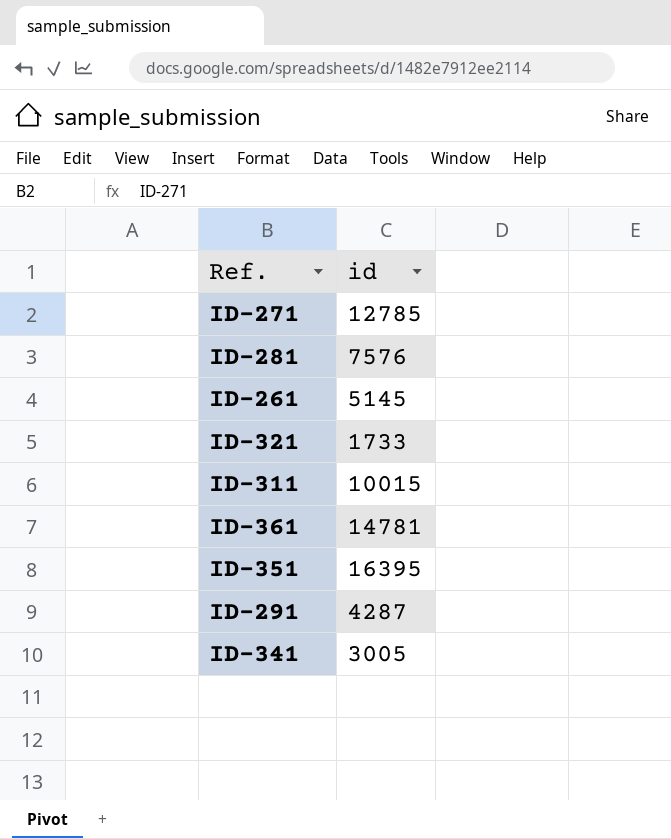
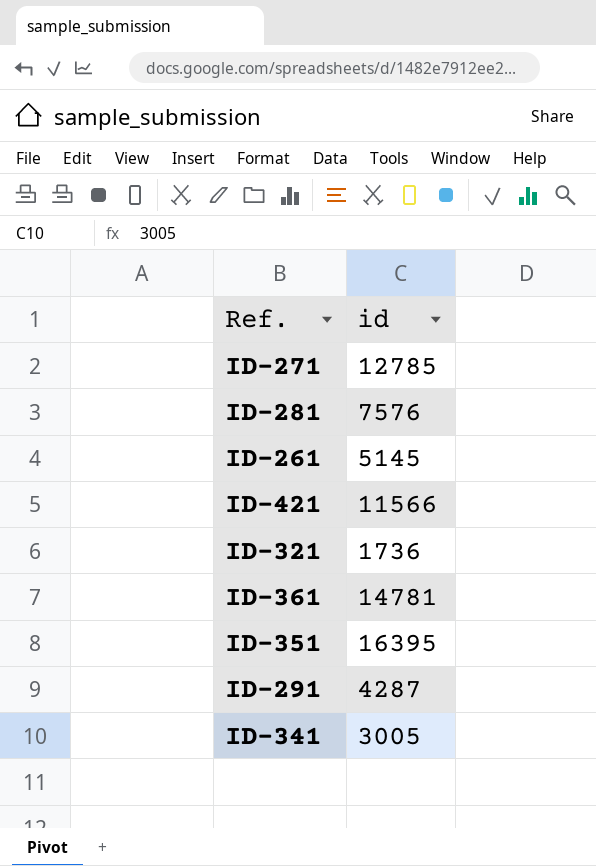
row ID-311: 10015 -> none
row ID-421: none -> 11566
ID-321 | id: 1733 -> 1736

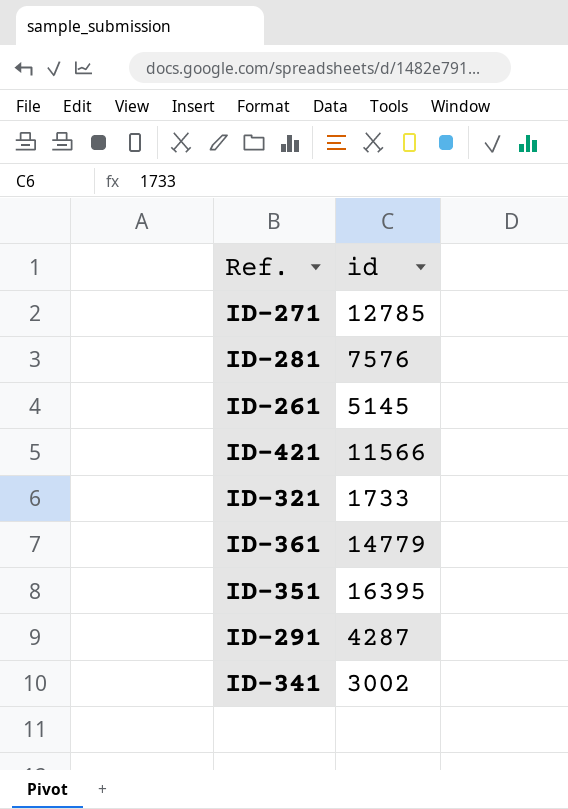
ID-321 | id: 1736 -> 1733
ID-361 | id: 14781 -> 14779
ID-341 | id: 3005 -> 3002

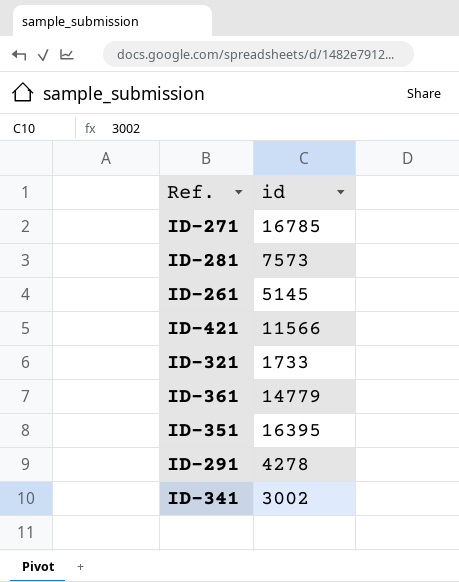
ID-271 | id: 12785 -> 16785
ID-281 | id: 7576 -> 7573
ID-291 | id: 4287 -> 4278

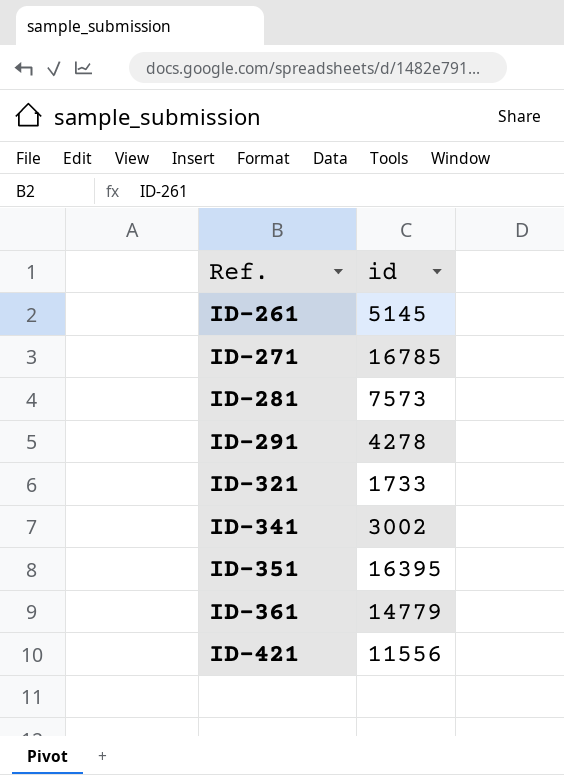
row order: none -> Ref. ascending
ID-421 | id: 11566 -> 11556

